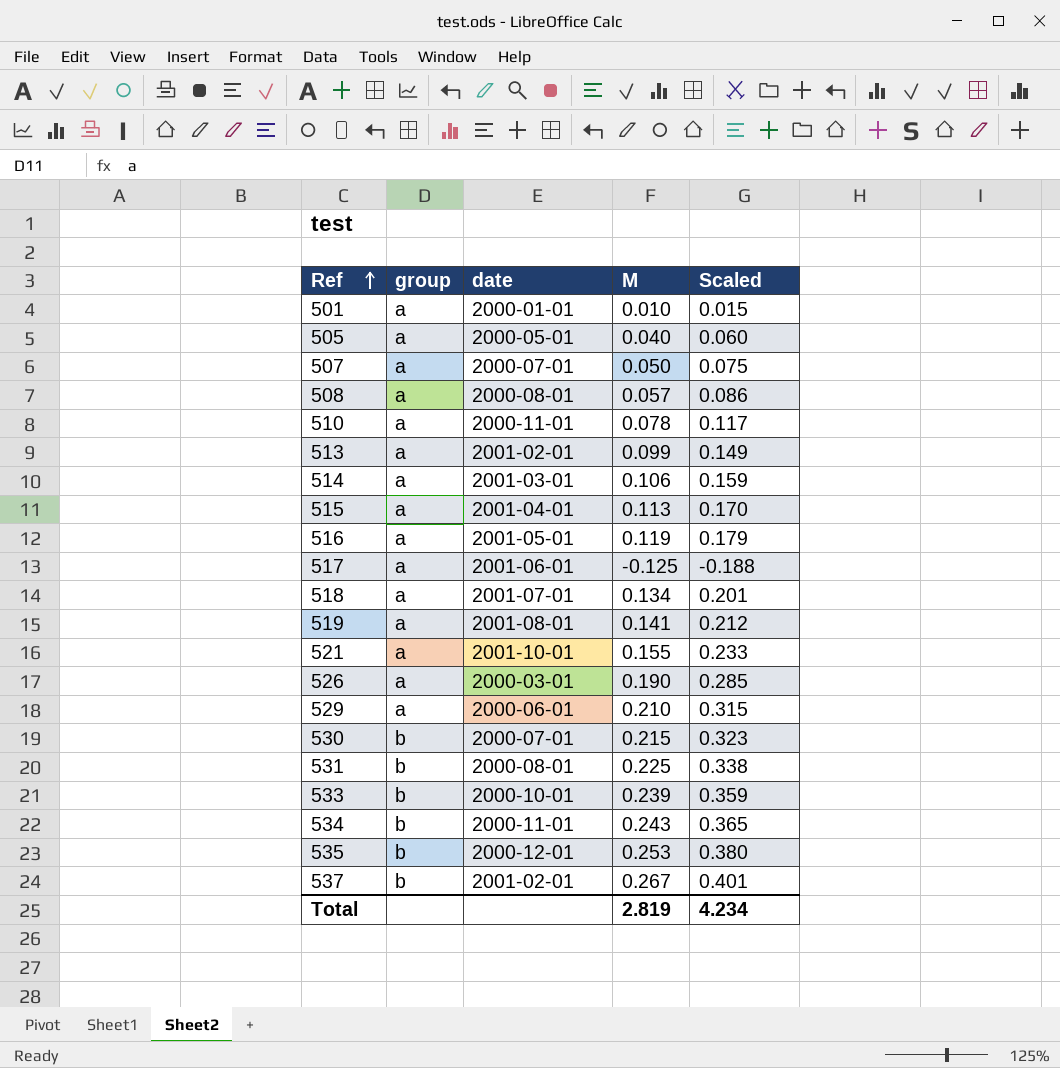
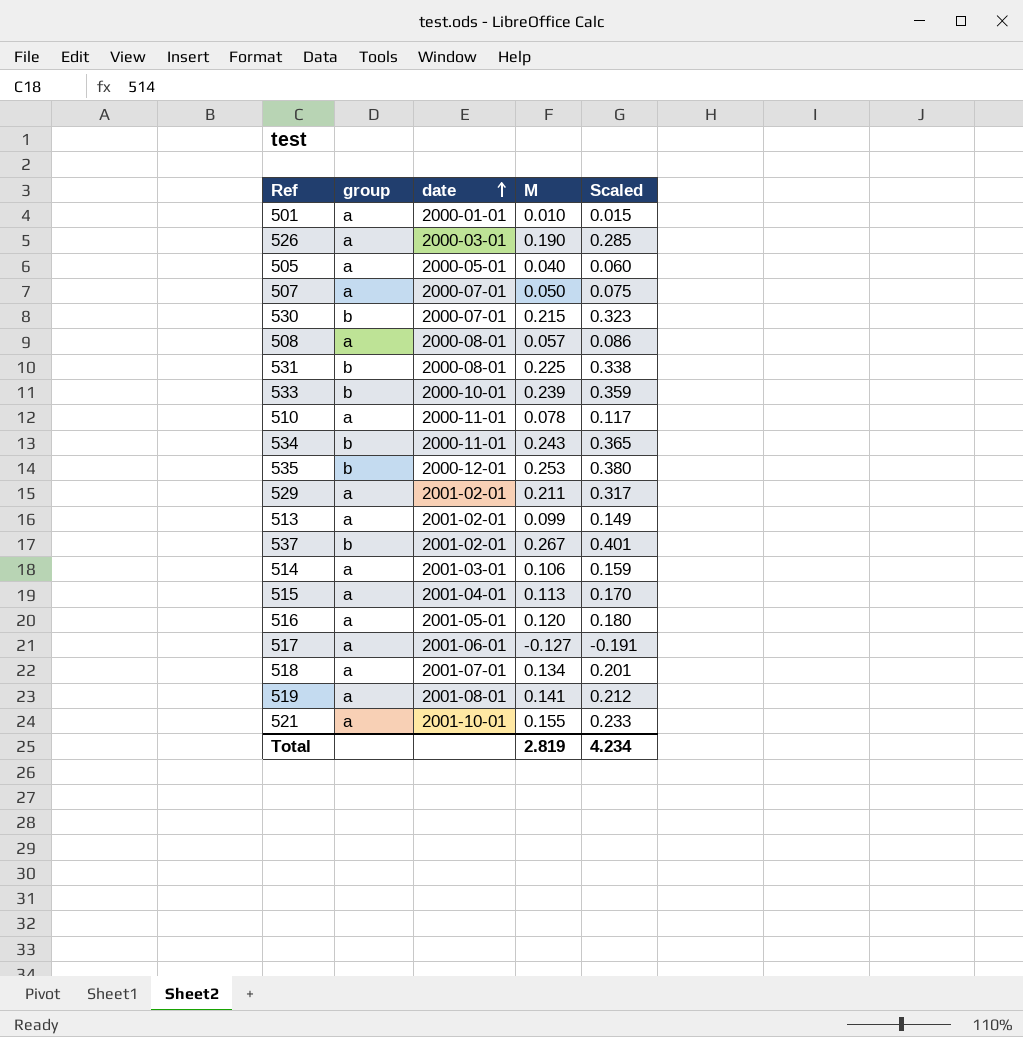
row order: Ref ascending -> date ascending
529 | date: 2000-06-01 -> 2001-02-01
529 | M: 0.210 -> 0.211
529 | Scaled: 0.315 -> 0.317
516 | M: 0.119 -> 0.120
516 | Scaled: 0.179 -> 0.180
517 | M: -0.125 -> -0.127
517 | Scaled: -0.188 -> -0.191

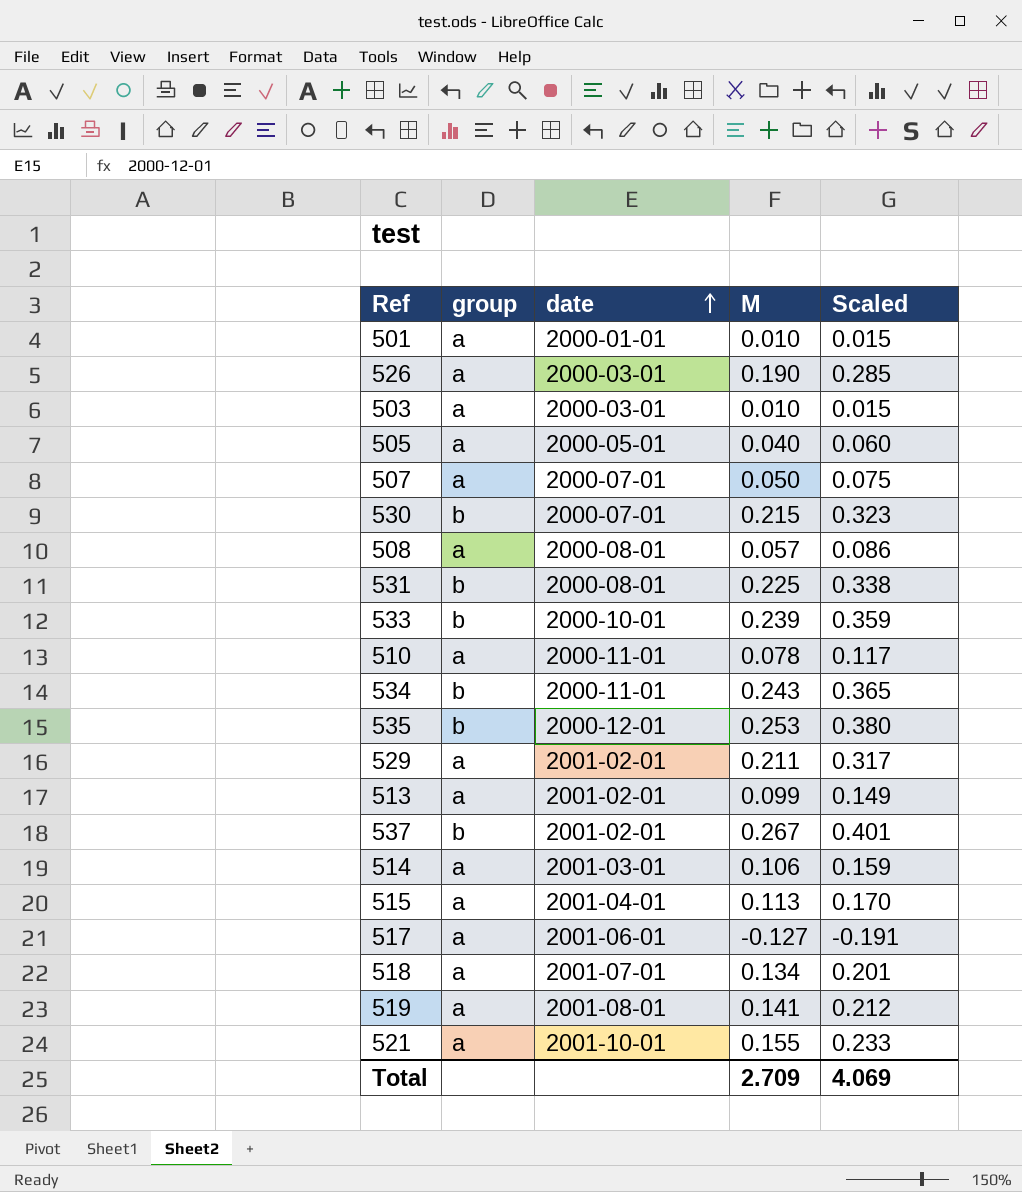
row 516: a | 2001-05-01 | 0.120 | 0.180 -> none
row 503: none -> a | 2000-03-01 | 0.010 | 0.015
Total | M: 2.819 -> 2.709
Total | Scaled: 4.234 -> 4.069

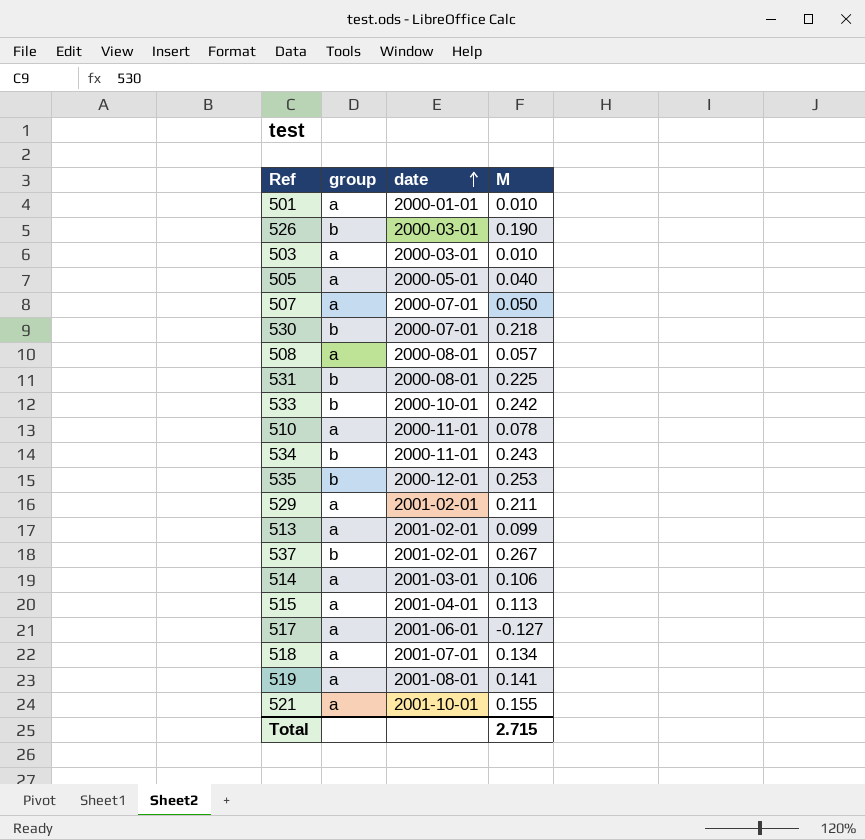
column Scaled | formula: [M] * 1.5 -> none
526 | group: a -> b
530 | M: 0.215 -> 0.218
533 | M: 0.239 -> 0.242
Total | M: 2.709 -> 2.715

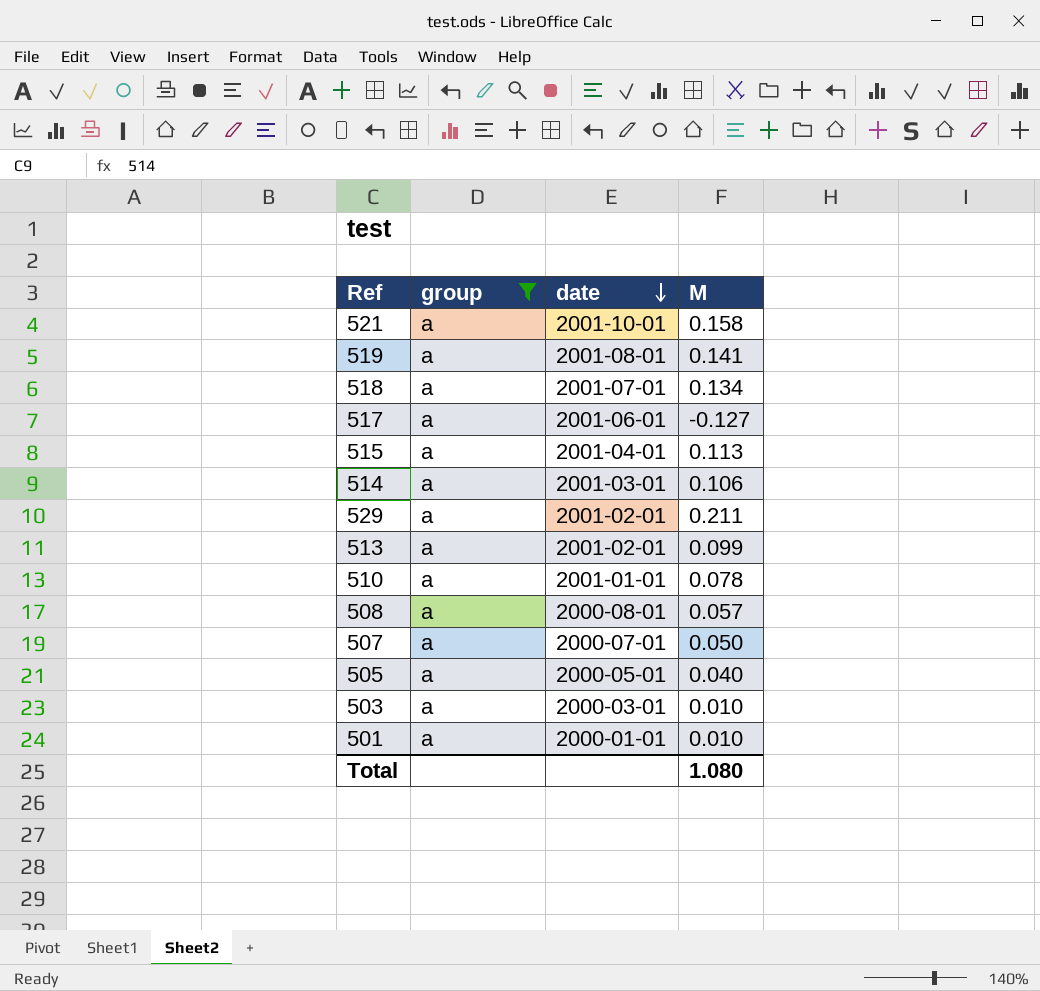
filter: none -> group = a
row order: date ascending -> date descending
521 | M: 0.155 -> 0.158
510 | date: 2000-11-01 -> 2001-01-01
Total | M: 2.715 -> 1.080

